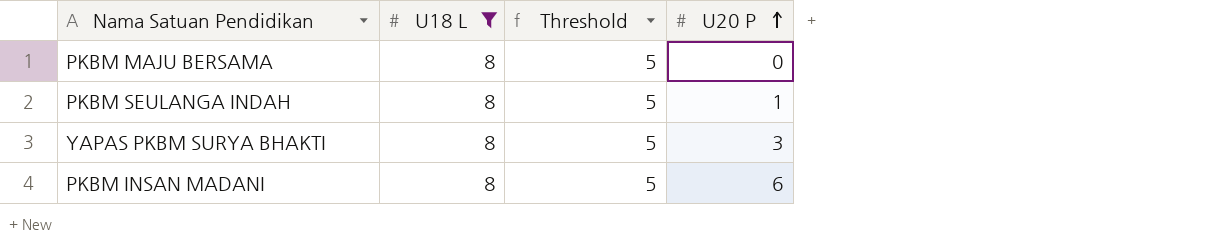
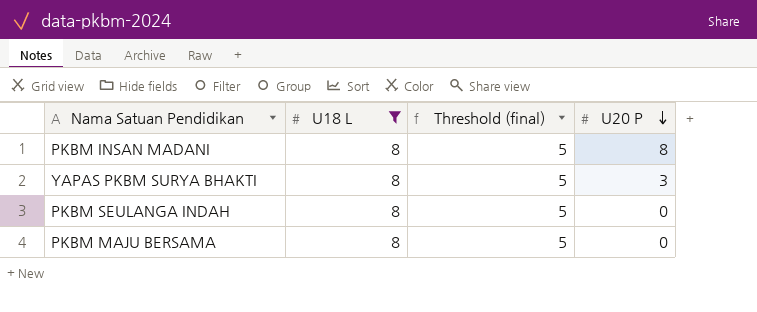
row order: U20 P ascending -> U20 P descending
column name: Threshold -> Threshold (final)
PKBM INSAN MADANI | U20 P: 6 -> 8
PKBM SEULANGA INDAH | U20 P: 1 -> 0

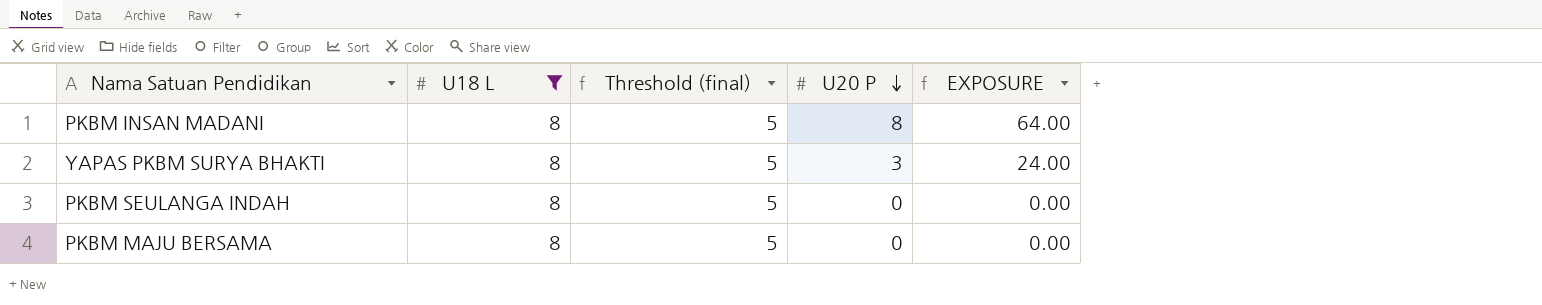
column EXPOSURE | formula: none -> [U18 L] * [U20 P]

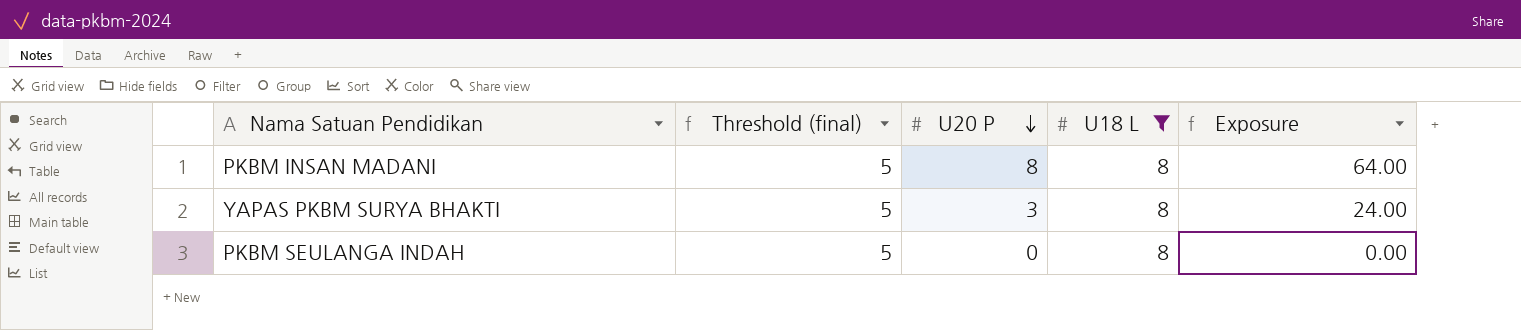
column U18 L | position: 2 -> 4
column name: EXPOSURE -> Exposure
row PKBM MAJU BERSAMA: 8 | 5 | 0 | 0.00 -> none

